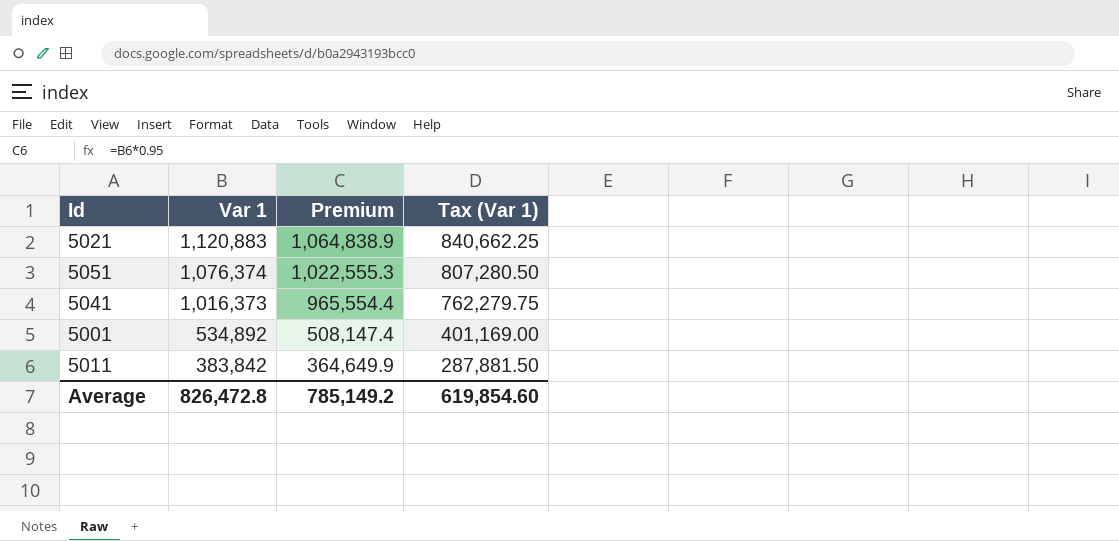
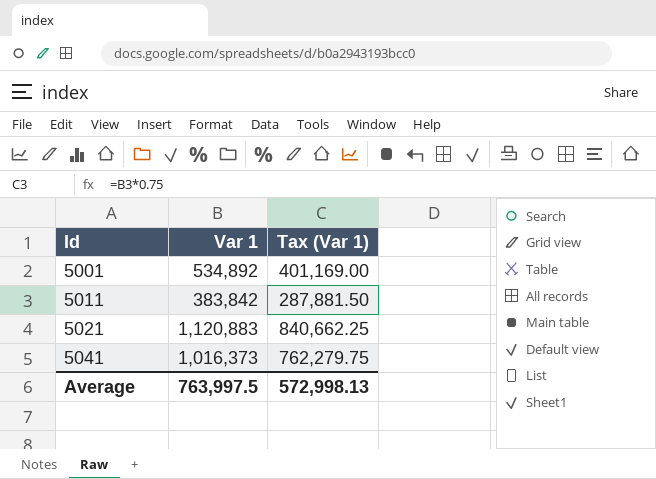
row order: Var 1 descending -> Id ascending
column Premium | formula: [Var 1] * 0.95 -> none
row 5051: 1,076,374 | 1,022,555.3 | 807,280.50 -> none
Average | Var 1: 826,472.8 -> 763,997.5
Average | Tax (Var 1): 619,854.60 -> 572,998.13

